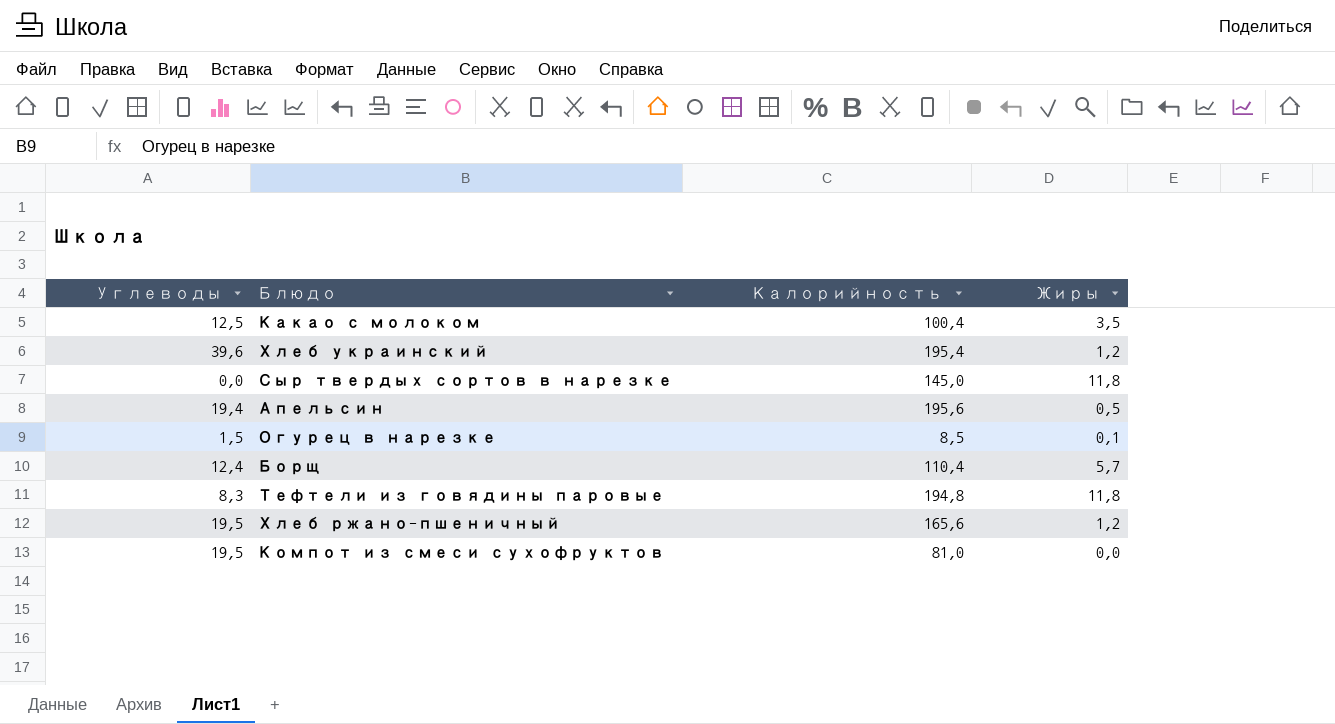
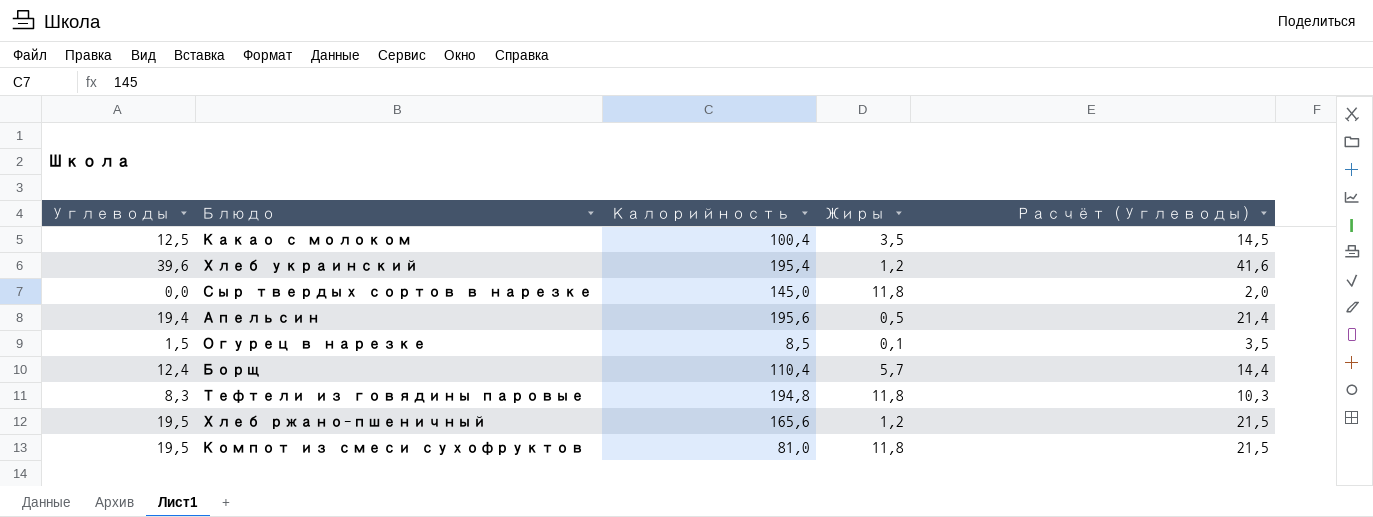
column Расчёт (Углеводы) | formula: none -> [Углеводы] + 2
Компот из смеси сухофруктов | Жиры: 0,0 -> 11,8

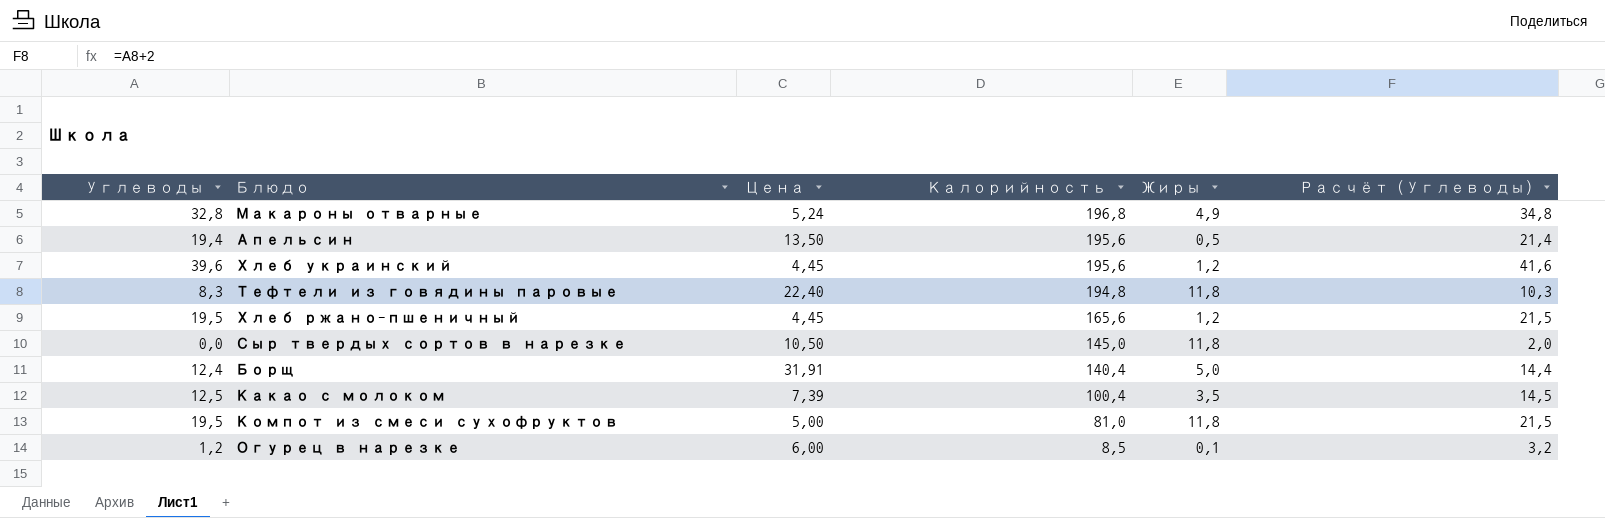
row order: none -> Калорийность descending
column Цена | position: none -> 3
row Макароны отварные: none -> 32,8 | 5,24 | 196,8 | 4,9 | 34,8
Хлеб украинский | Калорийность: 195,4 -> 195,6
Борщ | Калорийность: 110,4 -> 140,4
Борщ | Жиры: 5,7 -> 5,0
Огурец в нарезке | Углеводы: 1,5 -> 1,2
Огурец в нарезке | Расчёт (Углеводы): 3,5 -> 3,2

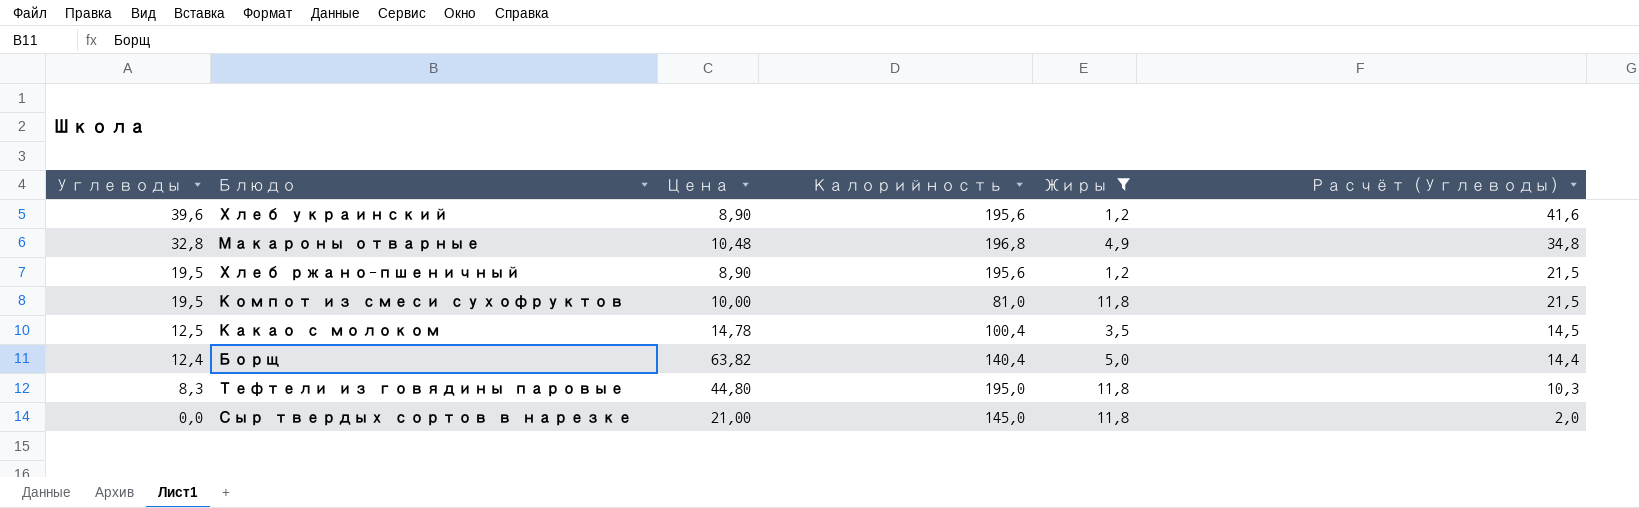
filter: none -> Жиры >= 1,2
row order: Калорийность descending -> Углеводы descending
Хлеб украинский | Цена: 4,45 -> 8,90
Макароны отварные | Цена: 5,24 -> 10,48
Хлеб ржано-пшеничный | Цена: 4,45 -> 8,90
Хлеб ржано-пшеничный | Калорийность: 165,6 -> 195,6
Компот из смеси сухофруктов | Цена: 5,00 -> 10,00
Какао с молоком | Цена: 7,39 -> 14,78
Борщ | Цена: 31,91 -> 63,82
Тефтели из говядины паровые | Цена: 22,40 -> 44,80
Тефтели из говядины паровые | Калорийность: 194,8 -> 195,0
Сыр твердых сортов в нарезке | Цена: 10,50 -> 21,00

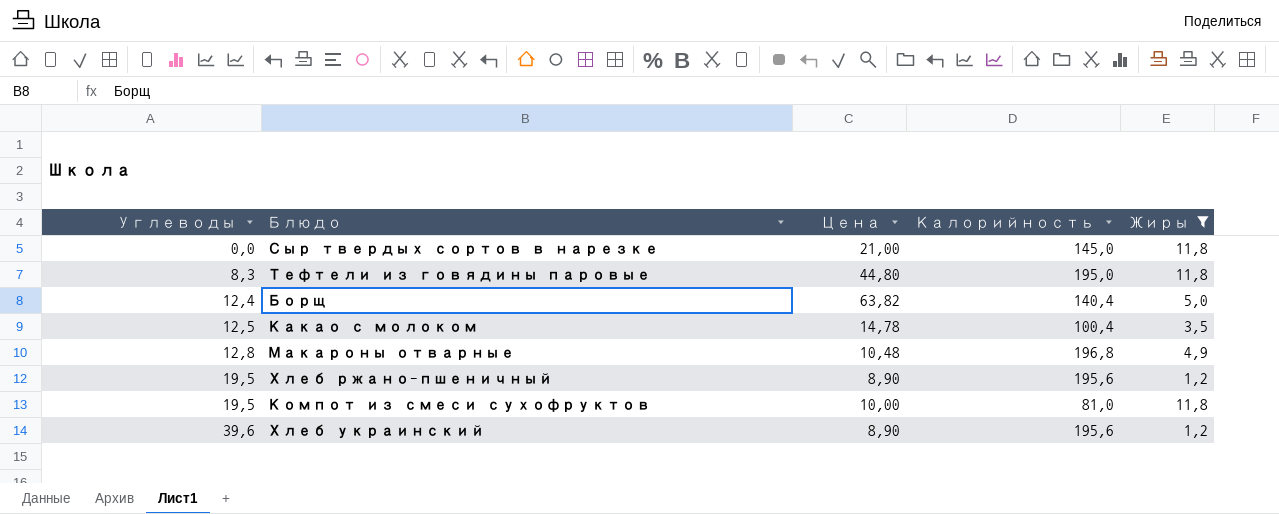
row order: Углеводы descending -> Углеводы ascending
column Расчёт (Углеводы) | formula: [Углеводы] + 2 -> none
Макароны отварные | Углеводы: 32,8 -> 12,8

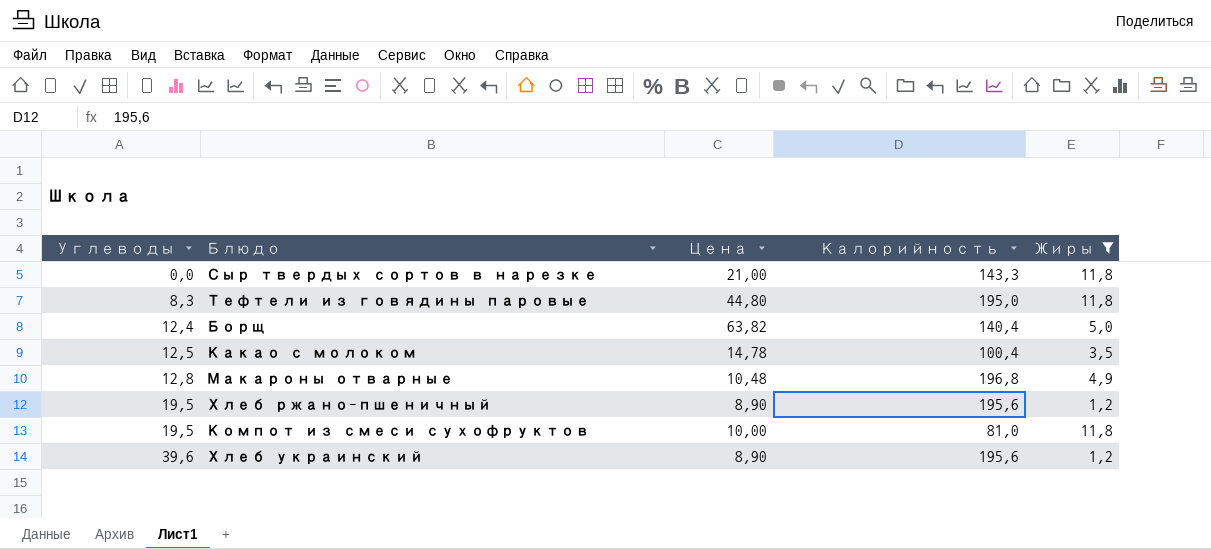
Сыр твердых сортов в нарезке | Калорийность: 145,0 -> 143,3

